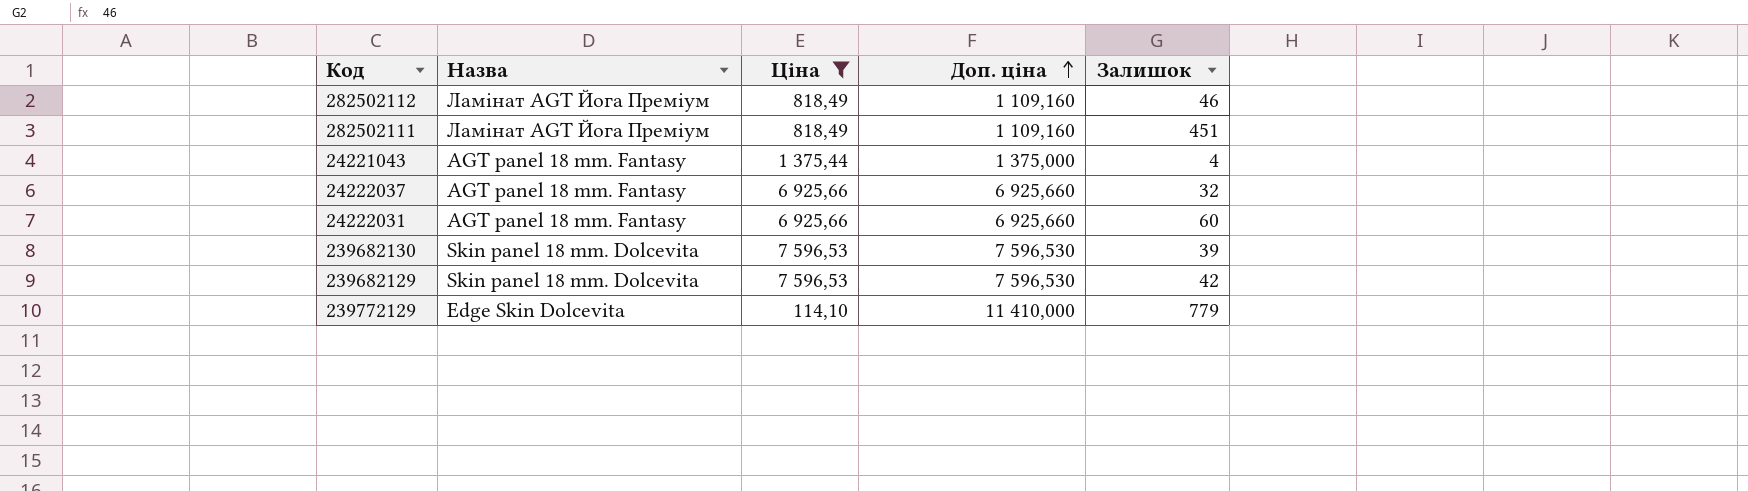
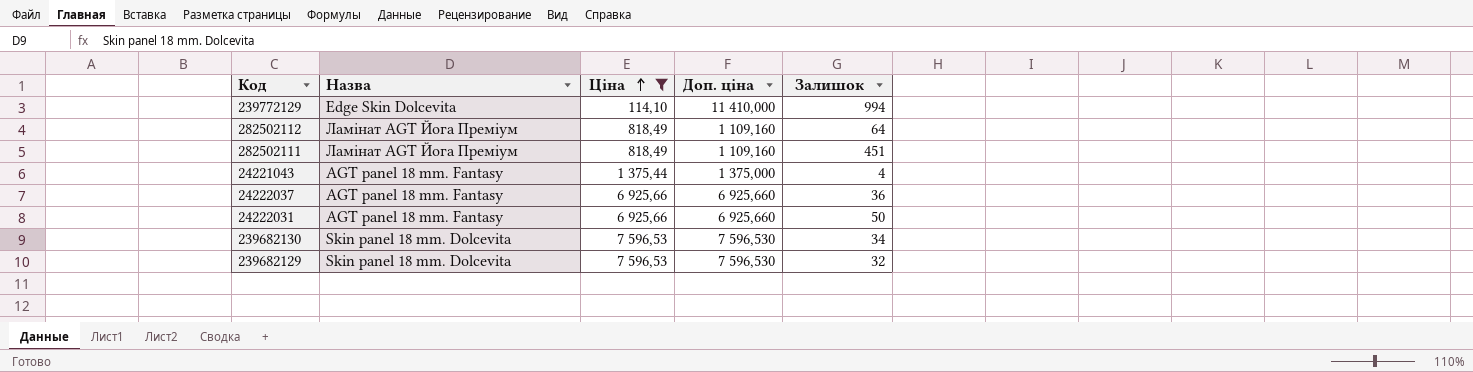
row order: Доп. ціна ascending -> Ціна ascending
239772129 | Залишок: 779 -> 994
282502112 | Залишок: 46 -> 64
24222037 | Залишок: 32 -> 36
24222031 | Залишок: 60 -> 50
239682130 | Залишок: 39 -> 34
239682129 | Залишок: 42 -> 32

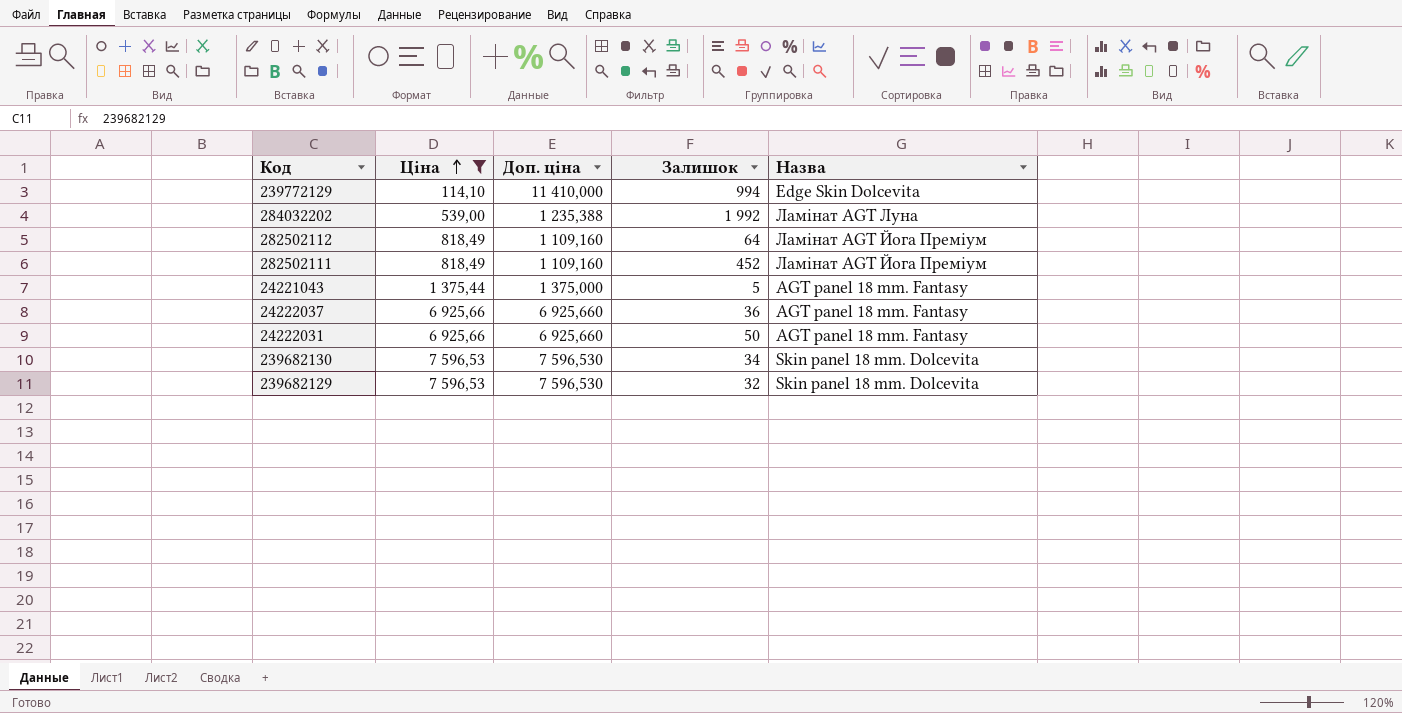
column Назва | position: 2 -> 5
row 284032202: none -> 539,00 | 1 235,388 | 1 992 | Ламінат AGT Луна
282502111 | Залишок: 451 -> 452
24221043 | Залишок: 4 -> 5

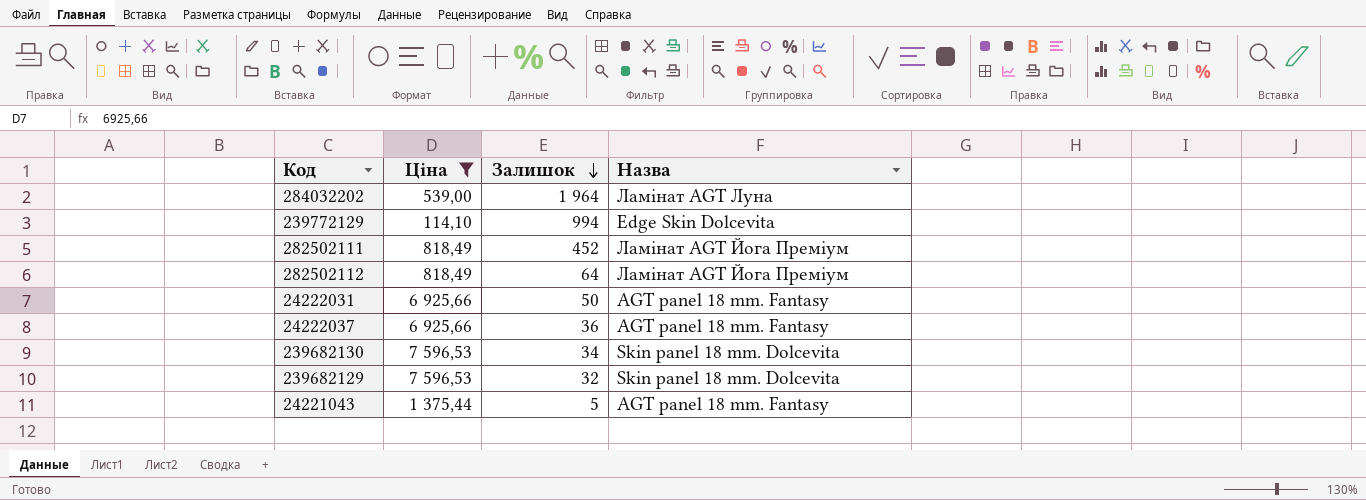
row order: Ціна ascending -> Залишок descending
column Доп. ціна | position: 3 -> none
284032202 | Залишок: 1 992 -> 1 964

